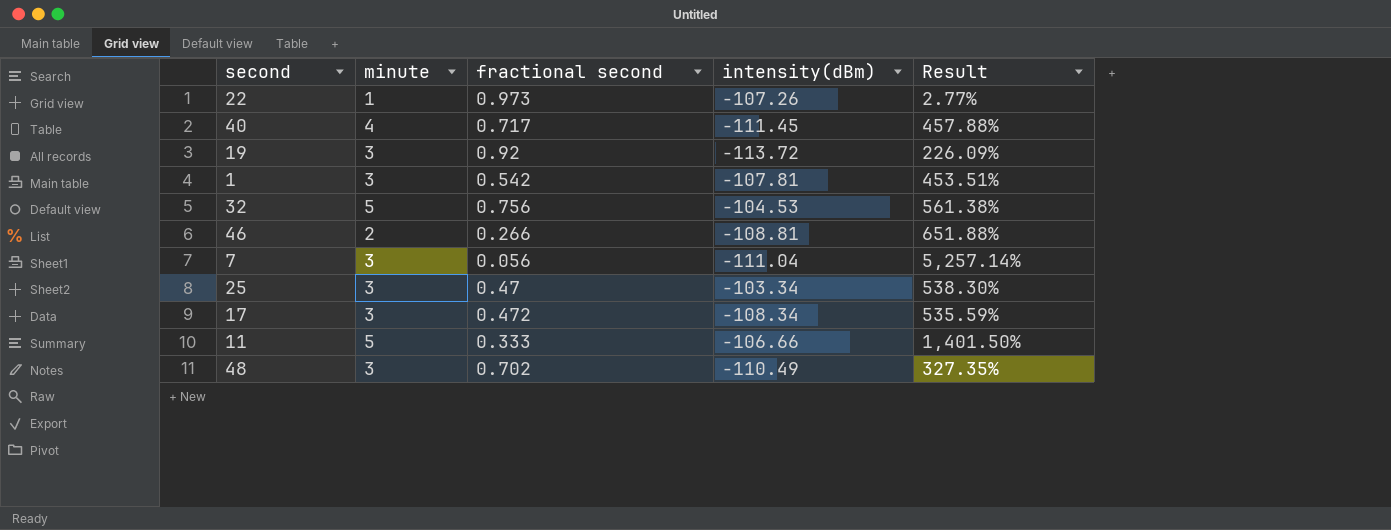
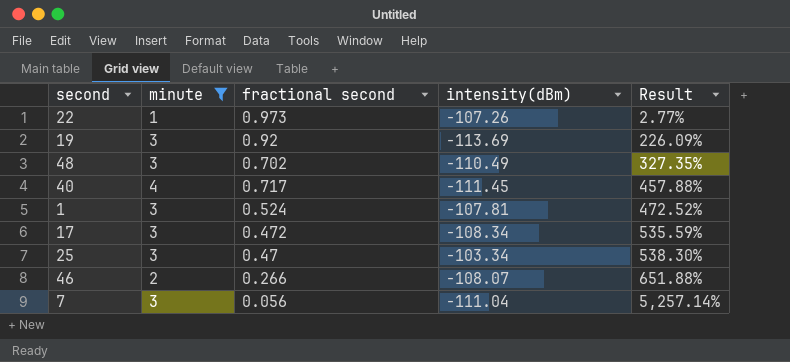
filter: none -> minute != 5
row order: none -> Result ascending
19 | intensity(dBm): -113.72 -> -113.69
1 | fractional second: 0.542 -> 0.524
1 | Result: 453.51% -> 472.52%
46 | intensity(dBm): -108.81 -> -108.07

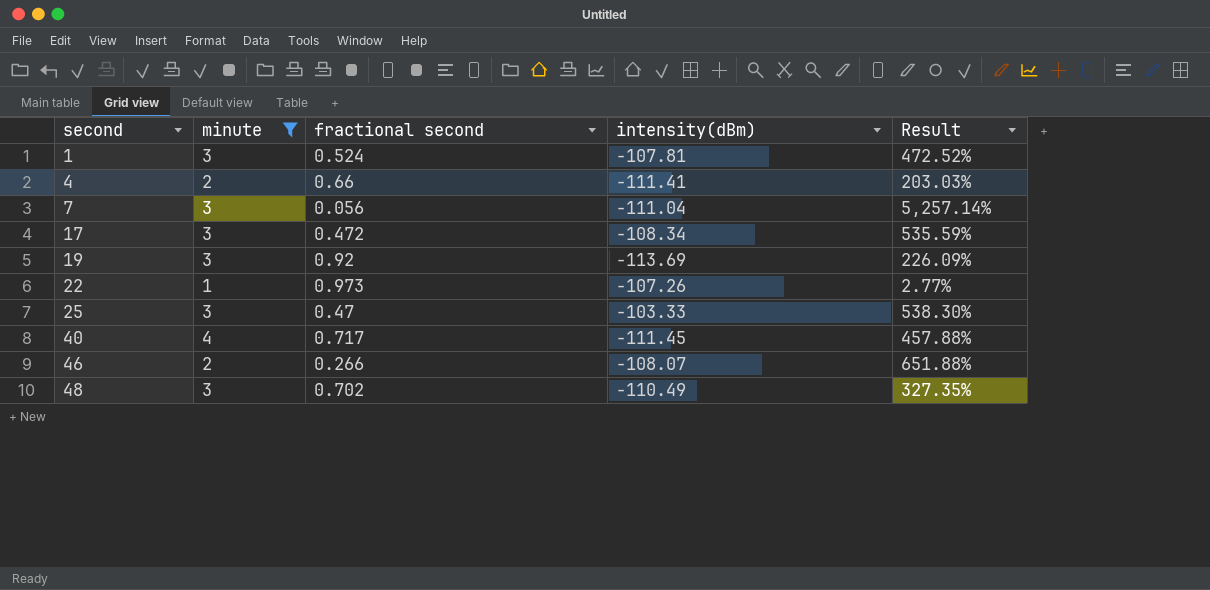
row order: Result ascending -> second ascending
row 4: none -> 2 | 0.66 | -111.41 | 203.03%
25 | intensity(dBm): -103.34 -> -103.33

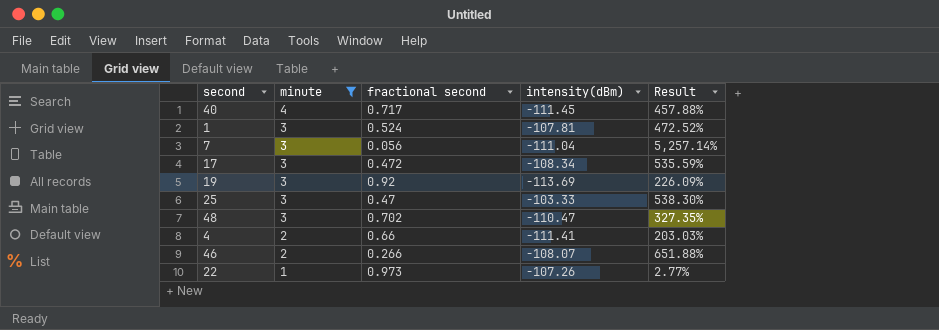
row order: second ascending -> minute descending
48 | intensity(dBm): -110.49 -> -110.47

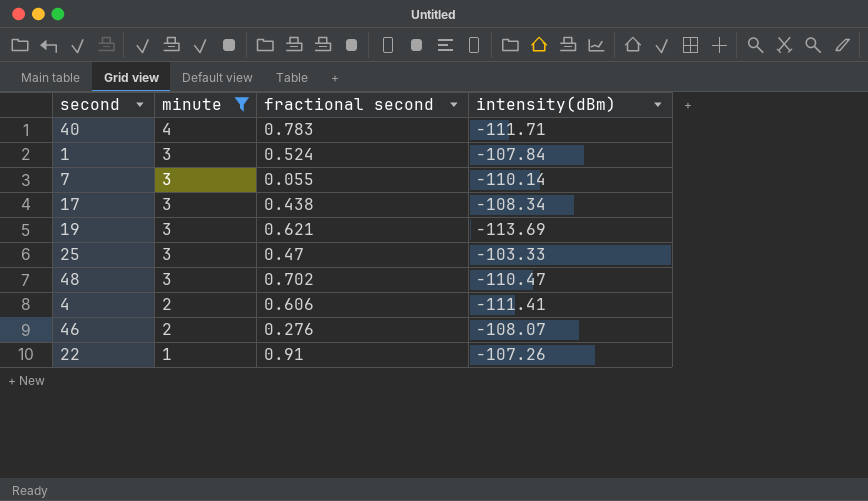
column Result | formula: ([minute] - [fractional second]) / [fractional second] -> none
40 | fractional second: 0.717 -> 0.783
40 | intensity(dBm): -111.45 -> -111.71
1 | intensity(dBm): -107.81 -> -107.84
7 | fractional second: 0.056 -> 0.055
7 | intensity(dBm): -111.04 -> -110.14
17 | fractional second: 0.472 -> 0.438
19 | fractional second: 0.92 -> 0.621
4 | fractional second: 0.66 -> 0.606
46 | fractional second: 0.266 -> 0.276
22 | fractional second: 0.973 -> 0.91

